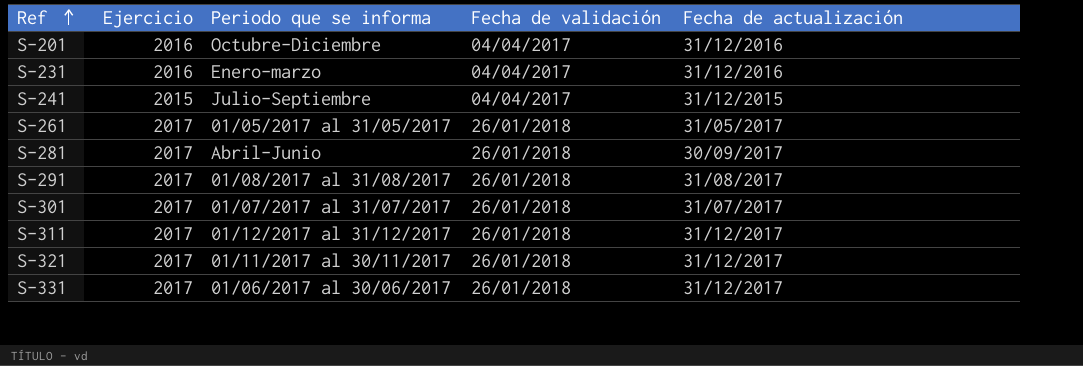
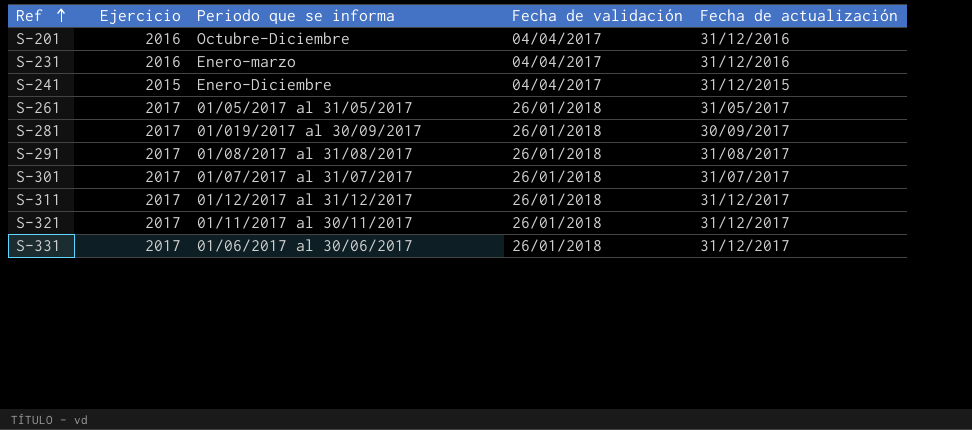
S-241 | Periodo que se informa: Julio-Septiembre -> Enero-Diciembre
S-281 | Periodo que se informa: Abril-Junio -> 01/019/2017 al 30/09/2017

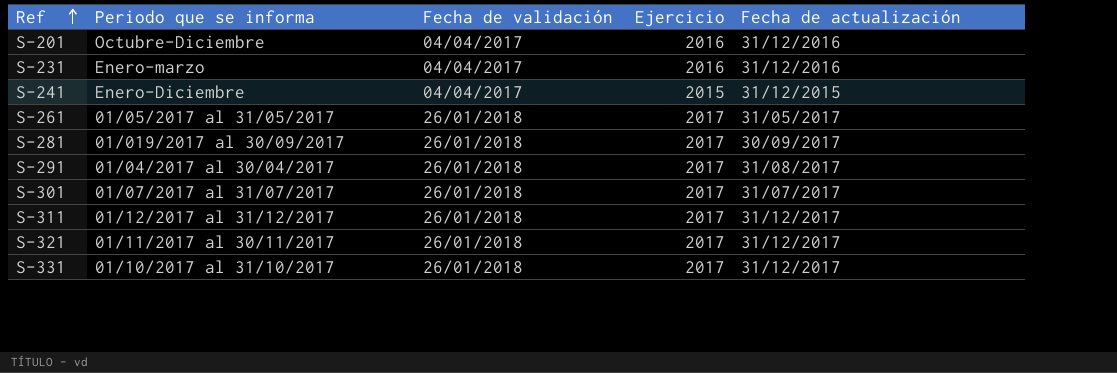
column Ejercicio | position: 2 -> 4
S-291 | Periodo que se informa: 01/08/2017 al 31/08/2017 -> 01/04/2017 al 30/04/2017
S-331 | Periodo que se informa: 01/06/2017 al 30/06/2017 -> 01/10/2017 al 31/10/2017

